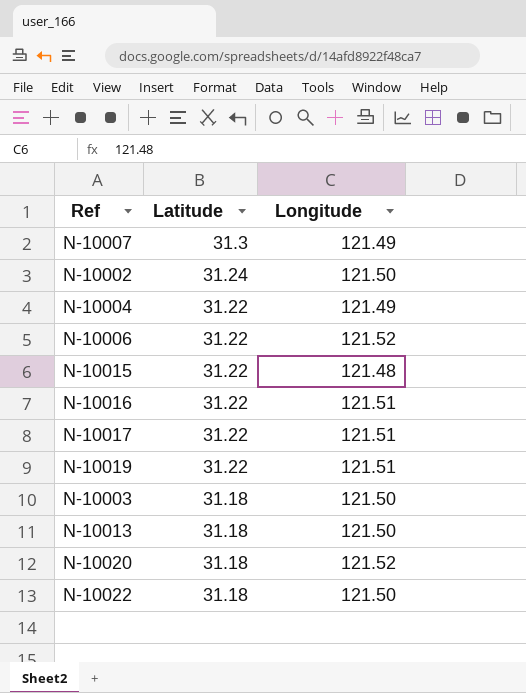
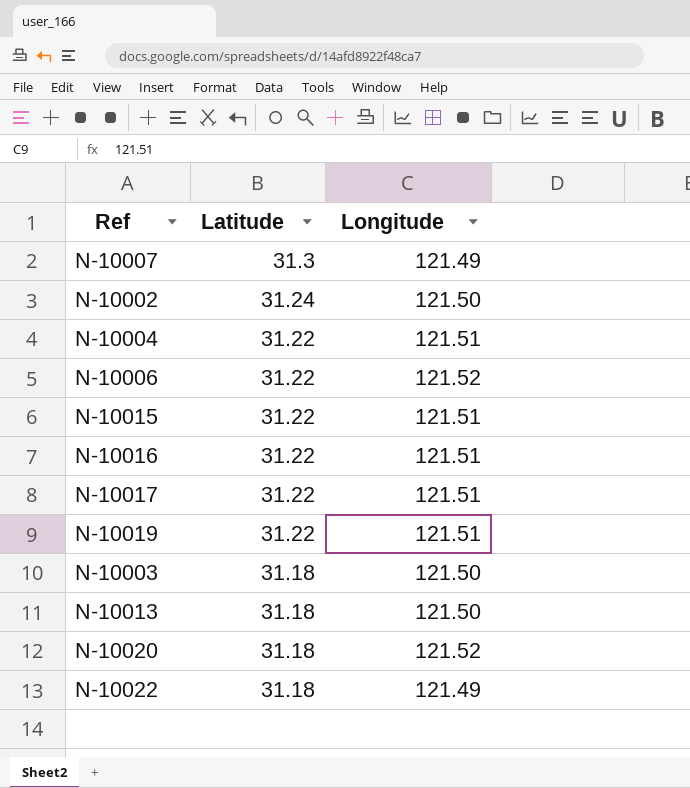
N-10004 | Longitude: 121.49 -> 121.51
N-10015 | Longitude: 121.48 -> 121.51
N-10022 | Longitude: 121.50 -> 121.49

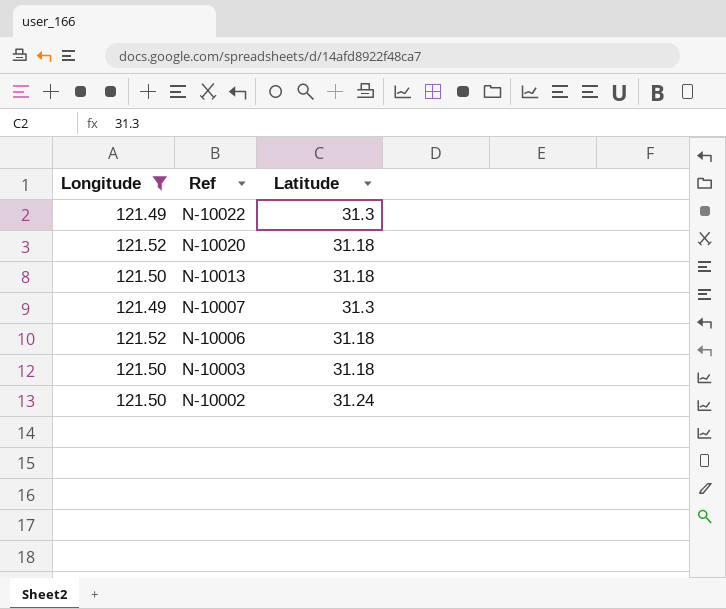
filter: none -> Longitude != 121.51
row order: Latitude descending -> Ref descending
column Longitude | position: 3 -> 1
N-10022 | Latitude: 31.18 -> 31.3
N-10006 | Latitude: 31.22 -> 31.18

